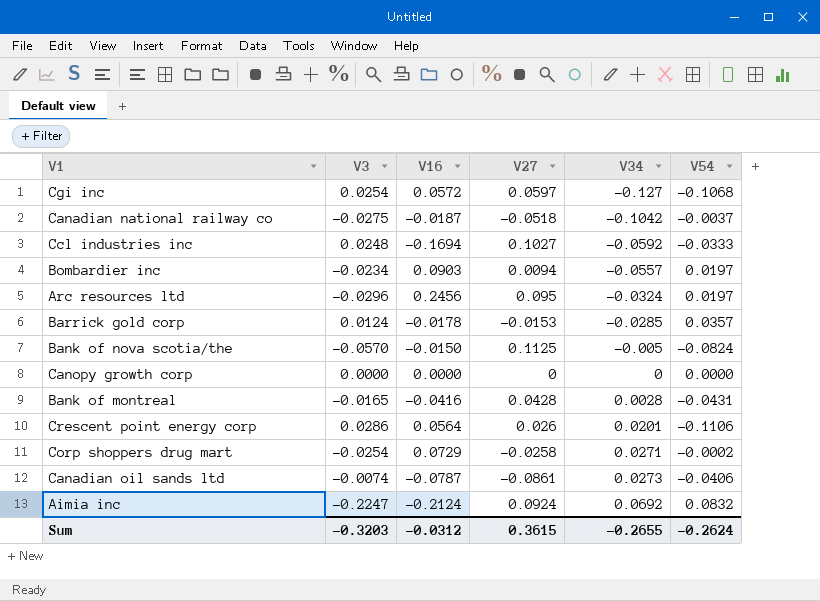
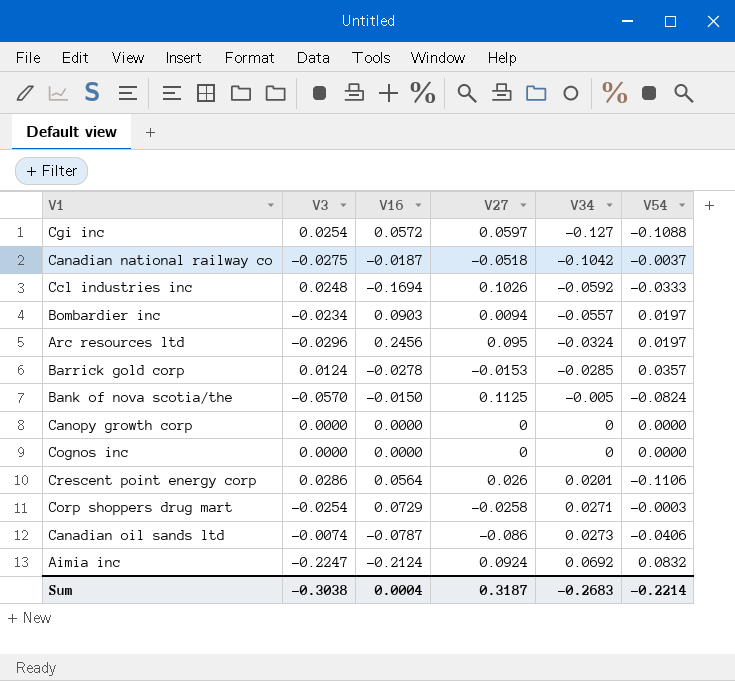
row Bank of montreal: -0.0165 | -0.0416 | 0.0428 | 0.0028 | -0.0431 -> none
Cgi inc | V54: -0.1068 -> -0.1088
Ccl industries inc | V27: 0.1027 -> 0.1026
Barrick gold corp | V16: -0.0178 -> -0.0278
row Cognos inc: none -> 0.0000 | 0.0000 | 0 | 0 | 0.0000
Corp shoppers drug mart | V54: -0.0002 -> -0.0003
Canadian oil sands ltd | V27: -0.0861 -> -0.086
Sum | V3: -0.3203 -> -0.3038
Sum | V16: -0.0312 -> 0.0004
Sum | V27: 0.3615 -> 0.3187
Sum | V34: -0.2655 -> -0.2683
Sum | V54: -0.2624 -> -0.2214

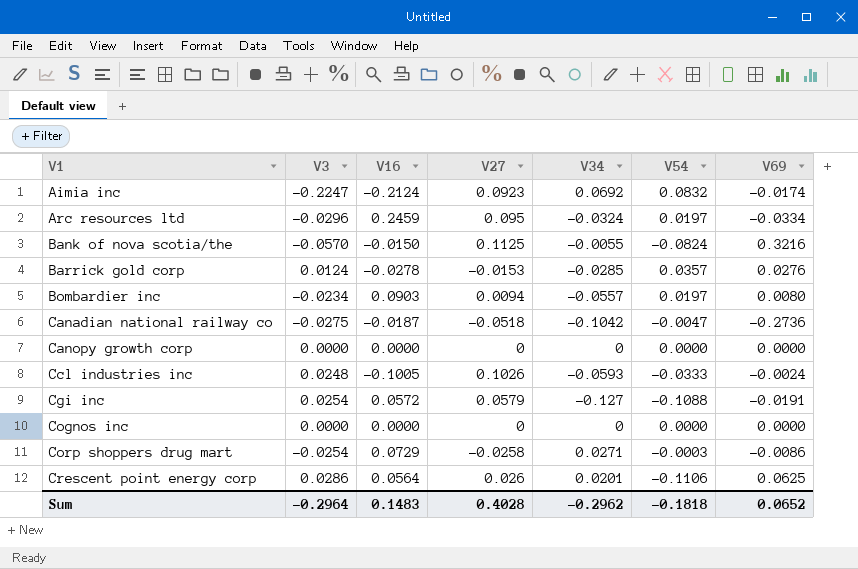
row order: V34 ascending -> V1 ascending
column V69 | position: none -> 7
row Canadian oil sands ltd: -0.0074 | -0.0787 | -0.086 | 0.0273 | -0.0406 -> none
Aimia inc | V27: 0.0924 -> 0.0923
Arc resources ltd | V16: 0.2456 -> 0.2459
Bank of nova scotia/the | V34: -0.005 -> -0.0055
Canadian national railway co | V54: -0.0037 -> -0.0047
Ccl industries inc | V16: -0.1694 -> -0.1005
Ccl industries inc | V34: -0.0592 -> -0.0593
Cgi inc | V27: 0.0597 -> 0.0579
Sum | V3: -0.3038 -> -0.2964
Sum | V16: 0.0004 -> 0.1483
Sum | V27: 0.3187 -> 0.4028
Sum | V34: -0.2683 -> -0.2962
Sum | V54: -0.2214 -> -0.1818

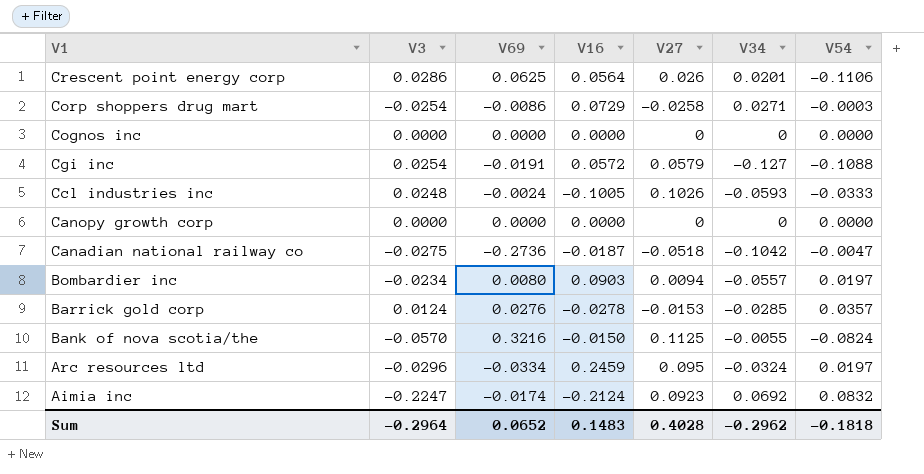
row order: V1 ascending -> V1 descending
column V69 | position: 7 -> 3

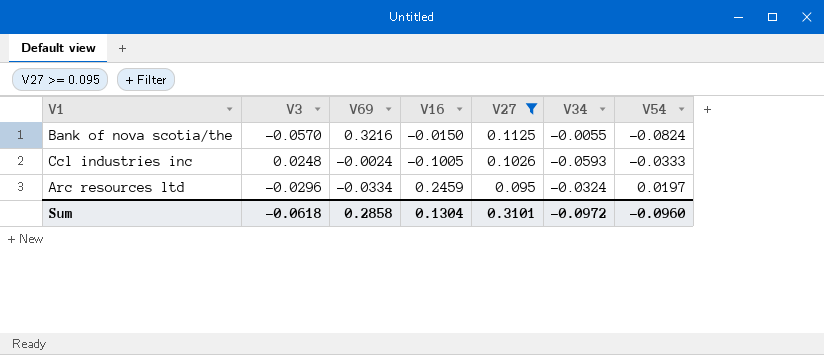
filter: none -> V27 >= 0.095
row order: V1 descending -> V69 descending
Sum | V3: -0.2964 -> -0.0618
Sum | V69: 0.0652 -> 0.2858
Sum | V16: 0.1483 -> 0.1304
Sum | V27: 0.4028 -> 0.3101
Sum | V34: -0.2962 -> -0.0972
Sum | V54: -0.1818 -> -0.0960

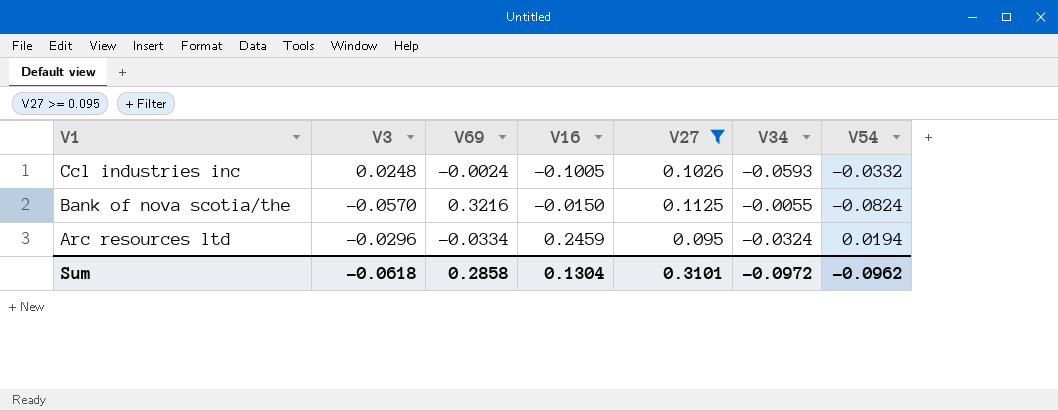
row order: V69 descending -> V1 descending
Ccl industries inc | V54: -0.0333 -> -0.0332
Arc resources ltd | V54: 0.0197 -> 0.0194
Sum | V54: -0.0960 -> -0.0962

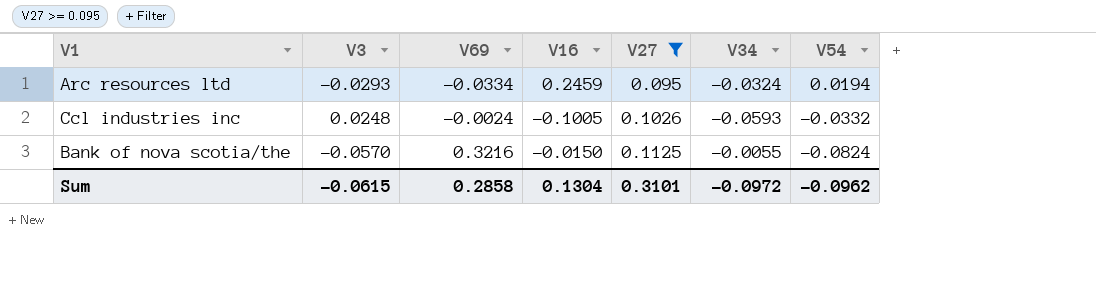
row order: V1 descending -> V69 ascending
Arc resources ltd | V3: -0.0296 -> -0.0293
Sum | V3: -0.0618 -> -0.0615

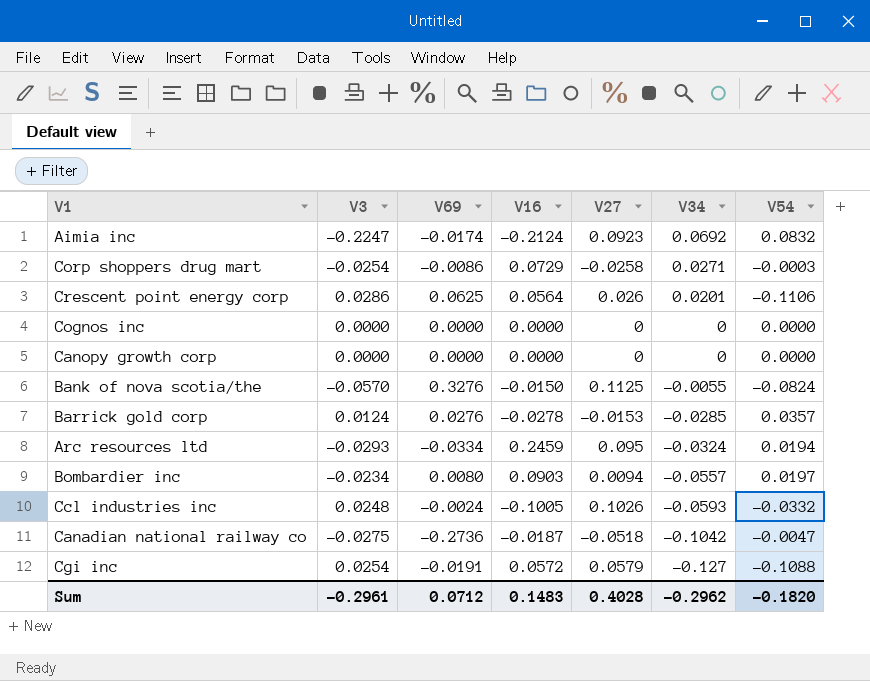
filter: V27 >= 0.095 -> none
row order: V69 ascending -> V34 descending
Bank of nova scotia/the | V69: 0.3216 -> 0.3276
Sum | V3: -0.0615 -> -0.2961
Sum | V69: 0.2858 -> 0.0712
Sum | V16: 0.1304 -> 0.1483
Sum | V27: 0.3101 -> 0.4028
Sum | V34: -0.0972 -> -0.2962
Sum | V54: -0.0962 -> -0.1820

